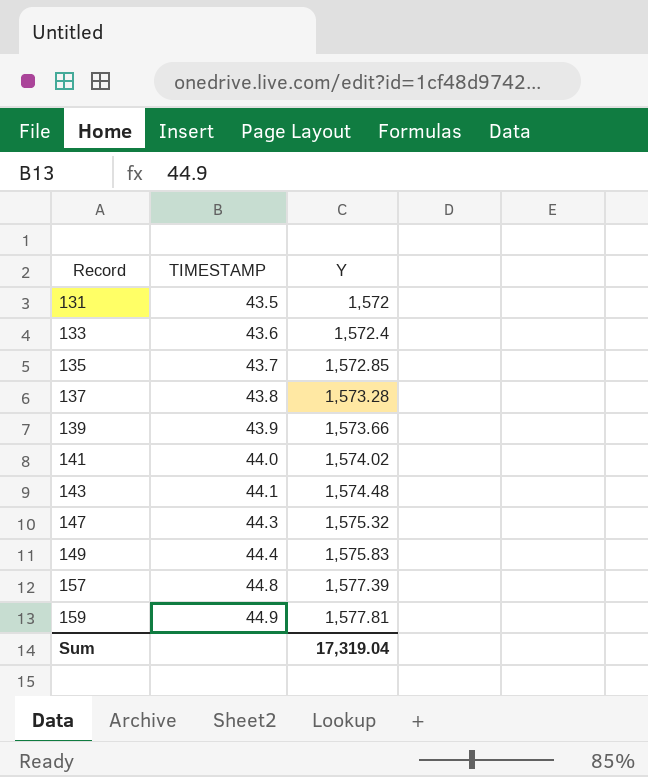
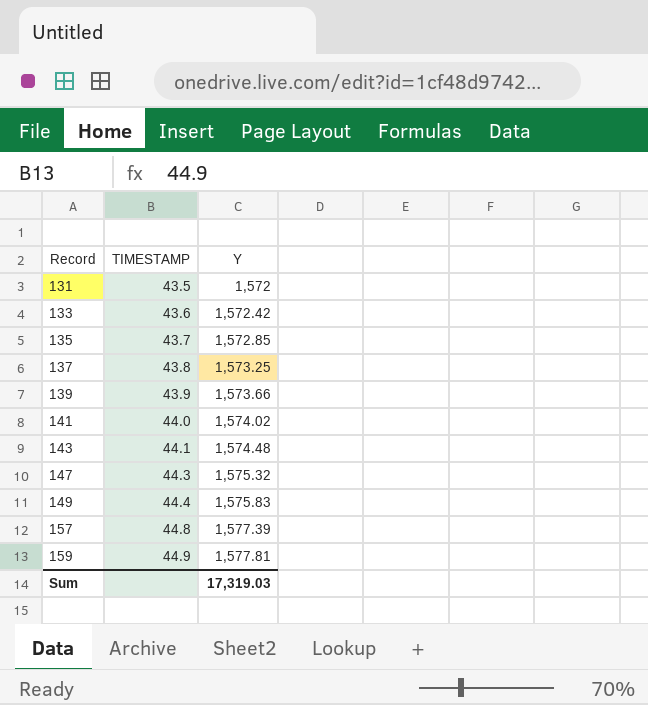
133 | Y: 1,572.4 -> 1,572.42
137 | Y: 1,573.28 -> 1,573.25
Sum | Y: 17,319.04 -> 17,319.03

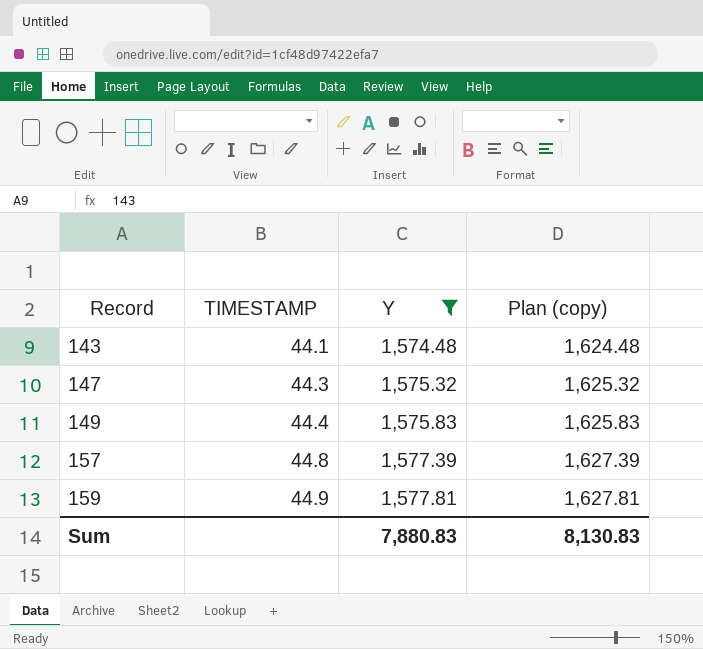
filter: none -> Y >= 1,574.48
column Plan (copy) | formula: none -> [Y] + 50
Sum | Y: 17,319.03 -> 7,880.83

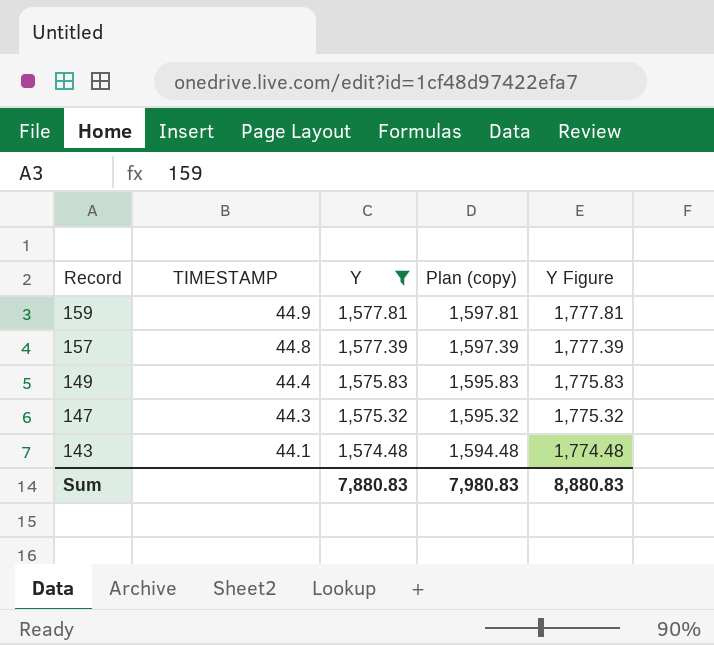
row order: Record ascending -> Record descending
column Plan (copy) | formula: [Y] + 50 -> [Y] + 20
column Y Figure | formula: none -> [Y] + 200
Sum | Plan (copy): 8,130.83 -> 7,980.83

